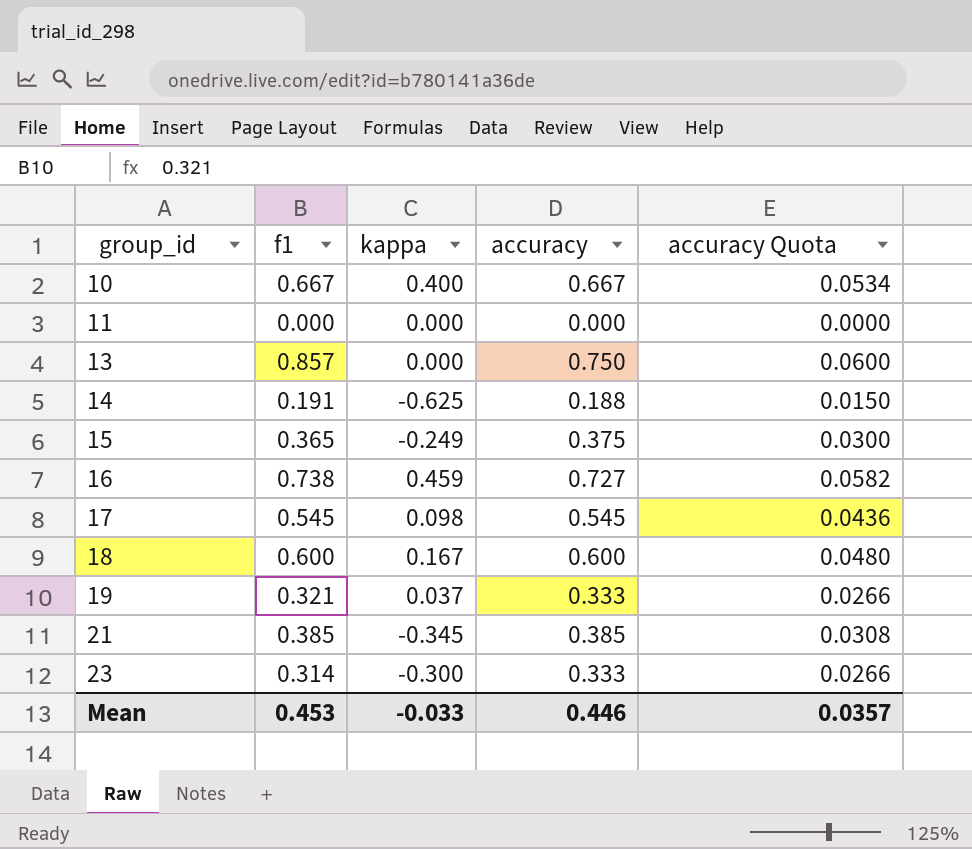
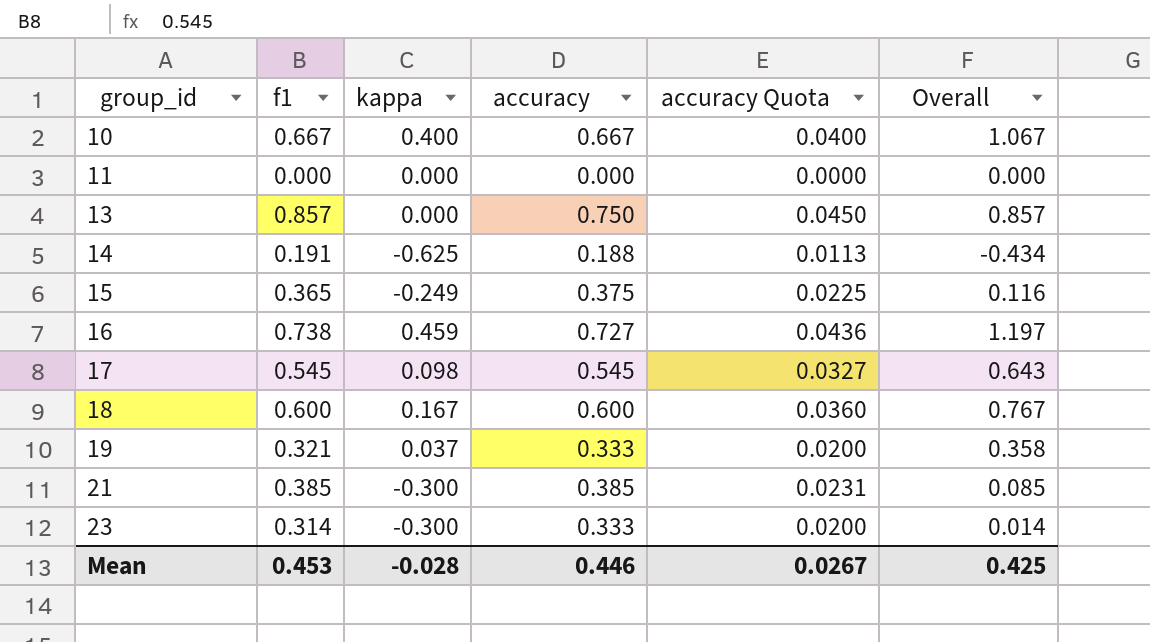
column accuracy Quota | formula: [accuracy] * 0.08 -> [accuracy] * 0.06
column Overall | formula: none -> [f1] + [kappa]
21 | kappa: -0.345 -> -0.300
Mean | kappa: -0.033 -> -0.028
Mean | accuracy Quota: 0.0357 -> 0.0267

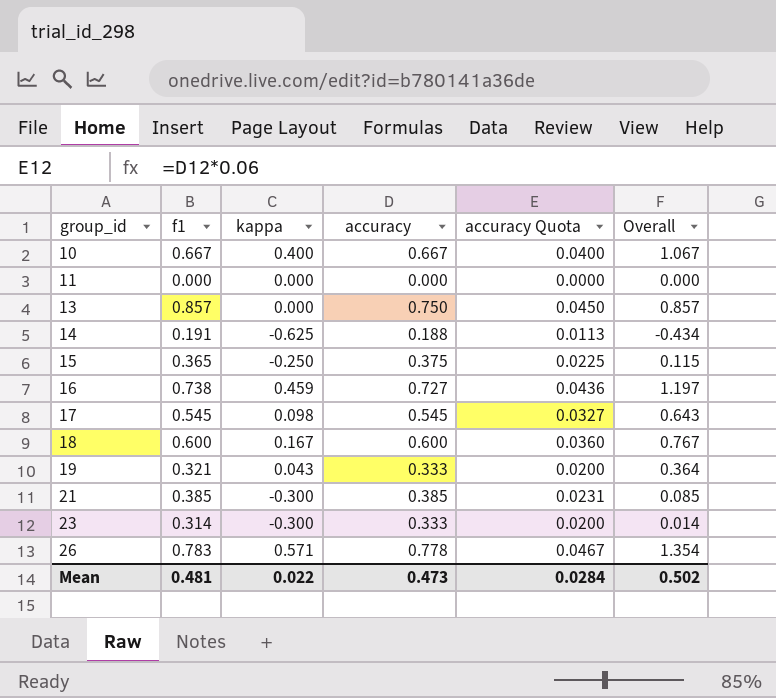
15 | kappa: -0.249 -> -0.250
15 | Overall: 0.116 -> 0.115
19 | kappa: 0.037 -> 0.043
19 | Overall: 0.358 -> 0.364
row 26: none -> 0.783 | 0.571 | 0.778 | 0.0467 | 1.354
Mean | f1: 0.453 -> 0.481
Mean | kappa: -0.028 -> 0.022
Mean | accuracy: 0.446 -> 0.473
Mean | accuracy Quota: 0.0267 -> 0.0284
Mean | Overall: 0.425 -> 0.502

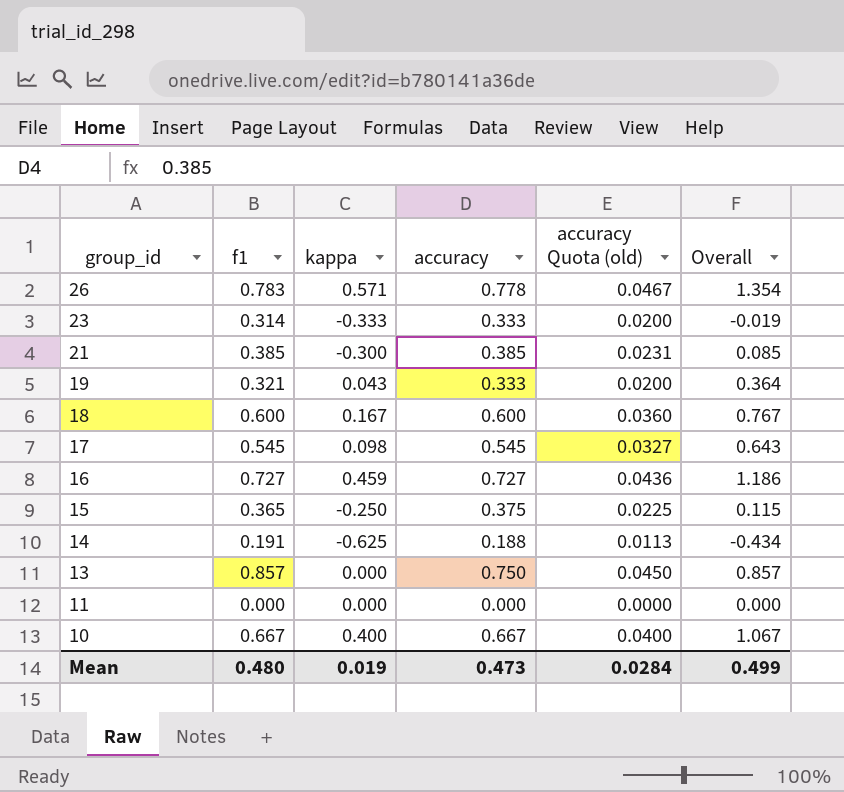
row order: group_id ascending -> group_id descending
column name: accuracy Quota -> accuracy Quota (old)
23 | kappa: -0.300 -> -0.333
23 | Overall: 0.014 -> -0.019
16 | f1: 0.738 -> 0.727
16 | Overall: 1.197 -> 1.186
Mean | f1: 0.481 -> 0.480
Mean | kappa: 0.022 -> 0.019
Mean | Overall: 0.502 -> 0.499

